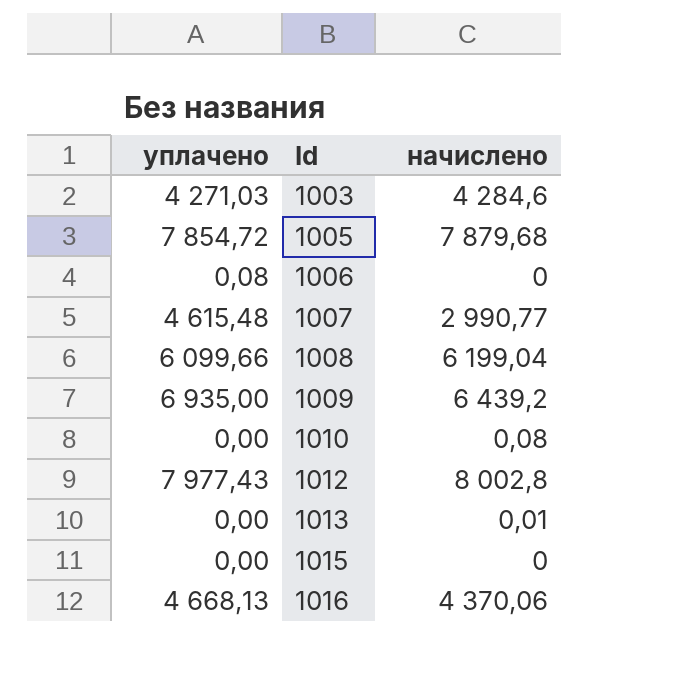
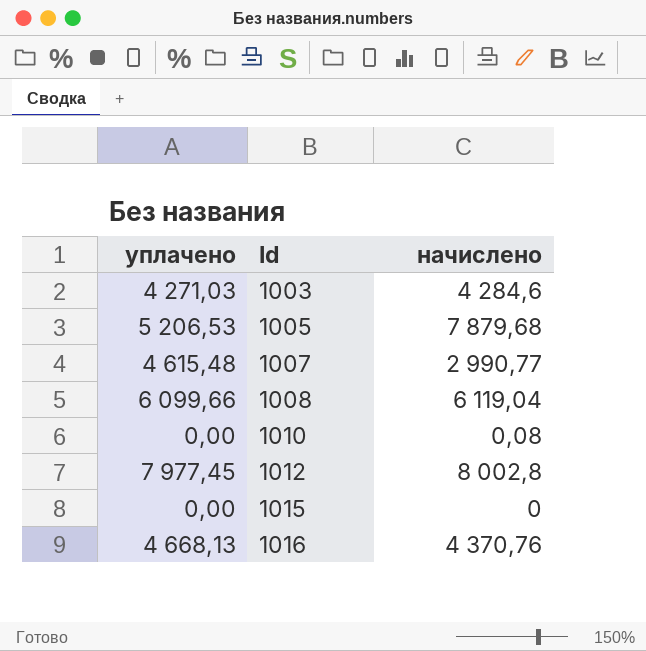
row 1006: 0,08 | 0 -> none
row 1009: 6 935,00 | 6 439,2 -> none
row 1013: 0,00 | 0,01 -> none
1005 | уплачено: 7 854,72 -> 5 206,53
1008 | начислено: 6 199,04 -> 6 119,04
1012 | уплачено: 7 977,43 -> 7 977,45
1016 | начислено: 4 370,06 -> 4 370,76

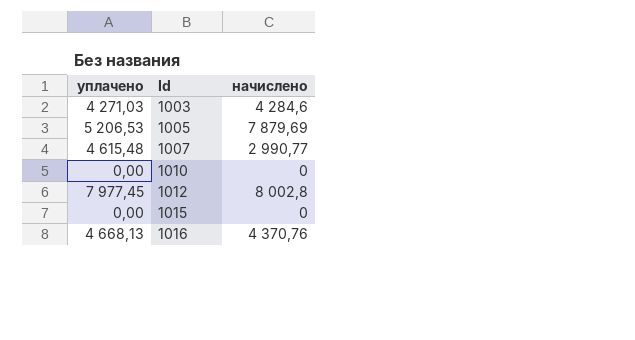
row 1008: 6 099,66 | 6 119,04 -> none
1005 | начислено: 7 879,68 -> 7 879,69
1010 | начислено: 0,08 -> 0

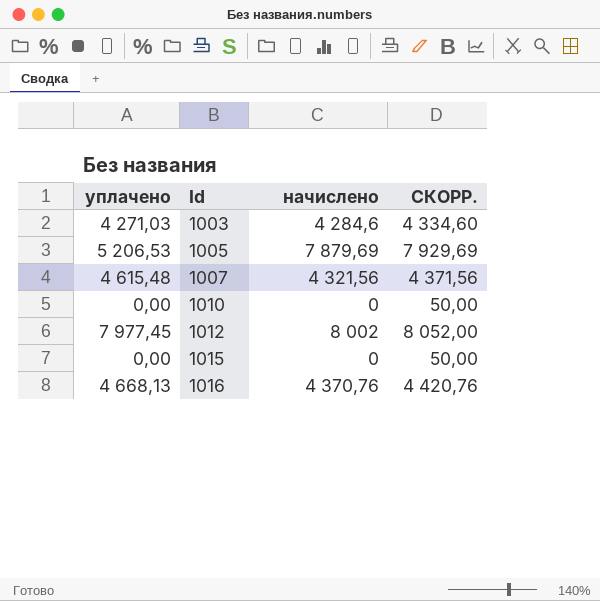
column СКОРР. | formula: none -> [начислено] + 50
1007 | начислено: 2 990,77 -> 4 321,56
1012 | начислено: 8 002,8 -> 8 002

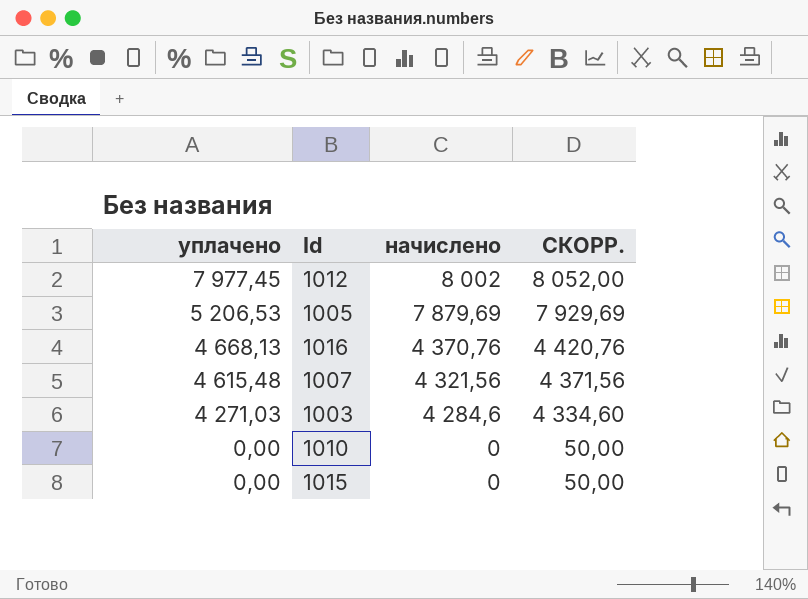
row order: Id ascending -> уплачено descending

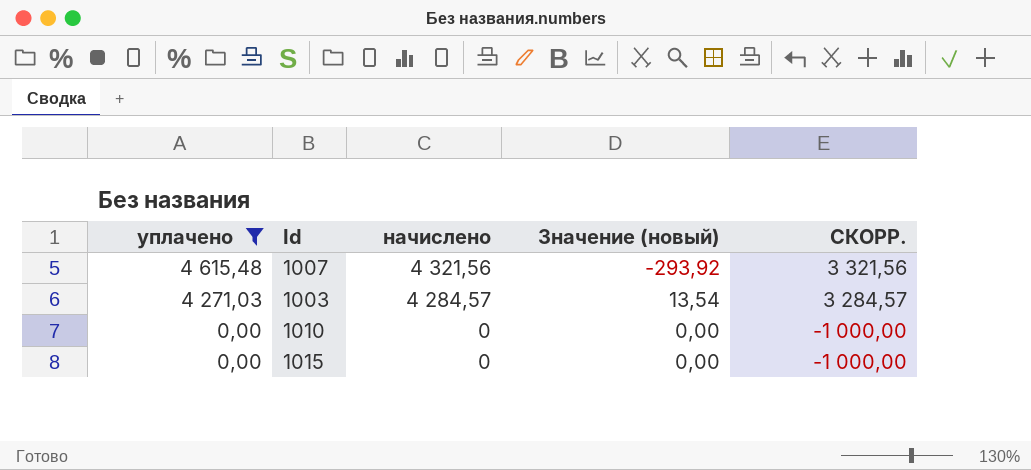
filter: none -> уплачено <= 4 615,48
column Значение (новый) | formula: none -> [начислено] - [уплачено]
column СКОРР. | formula: [начислено] + 50 -> [начислено] - 1000
1003 | начислено: 4 284,6 -> 4 284,57

